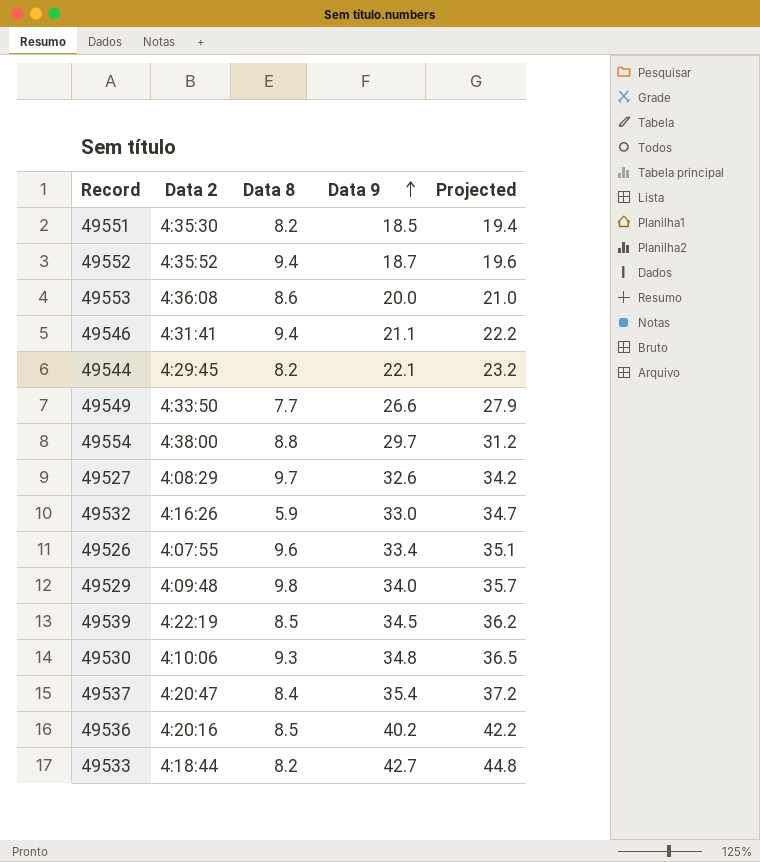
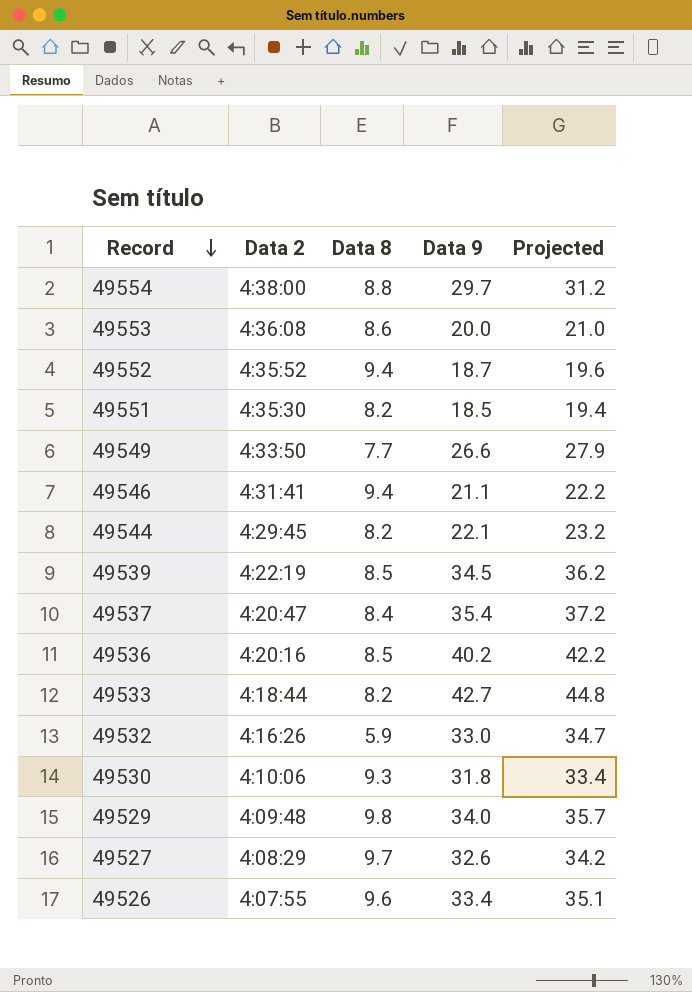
row order: Data 9 ascending -> Record descending
49530 | Data 9: 34.8 -> 31.8
49530 | Projected: 36.5 -> 33.4

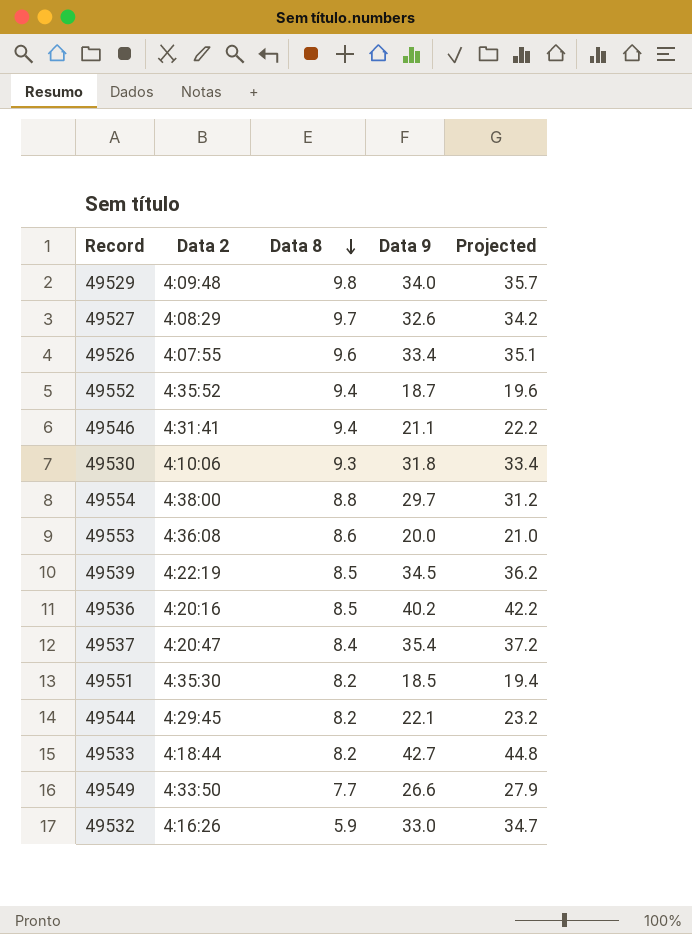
row order: Record descending -> Data 8 descending

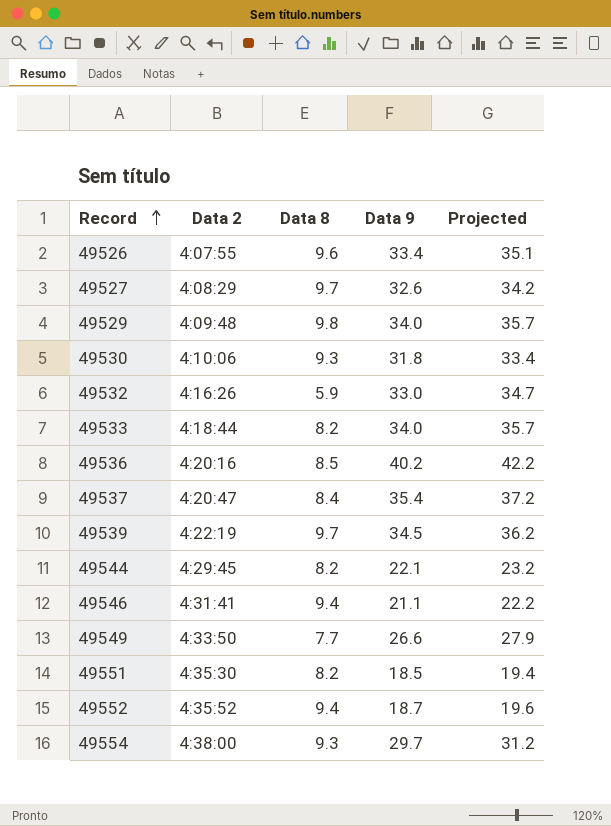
row order: Data 8 descending -> Record ascending
row 49553: 4:36:08 | 8.6 | 20.0 | 21.0 -> none
49533 | Data 9: 42.7 -> 34.0
49533 | Projected: 44.8 -> 35.7
49539 | Data 8: 8.5 -> 9.7
49554 | Data 8: 8.8 -> 9.3

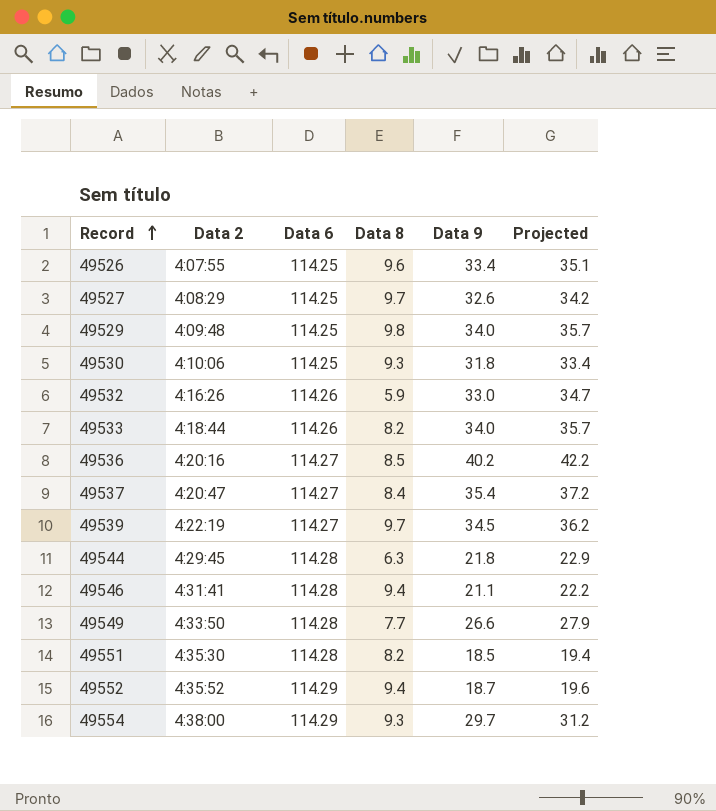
column Data 6 | position: none -> 3
49544 | Data 8: 8.2 -> 6.3
49544 | Data 9: 22.1 -> 21.8
49544 | Projected: 23.2 -> 22.9

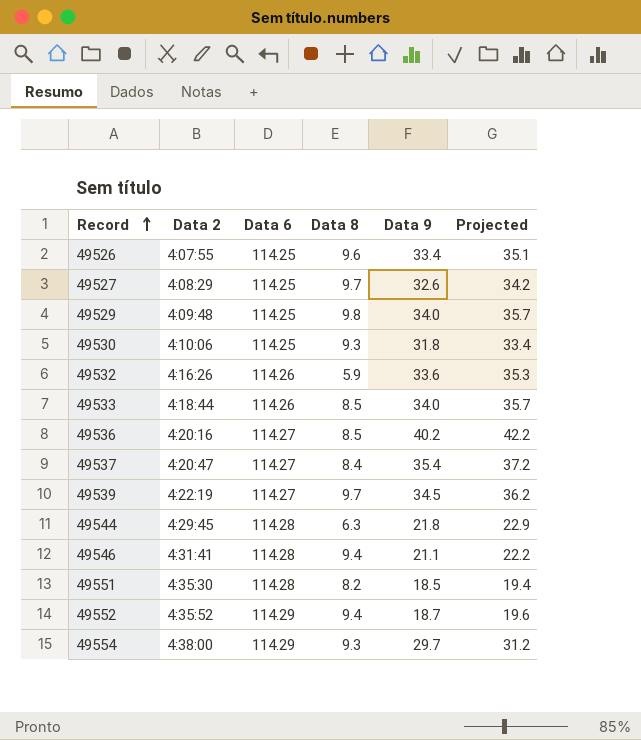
row 49549: 4:33:50 | 114.28 | 7.7 | 26.6 | 27.9 -> none
49532 | Data 9: 33.0 -> 33.6
49532 | Projected: 34.7 -> 35.3
49533 | Data 8: 8.2 -> 8.5

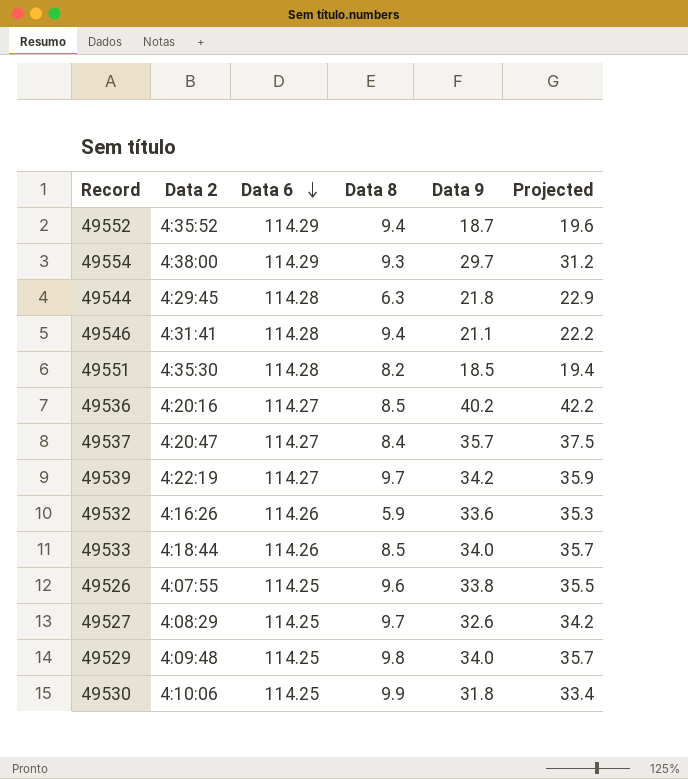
row order: Record ascending -> Data 6 descending
49537 | Data 9: 35.4 -> 35.7
49537 | Projected: 37.2 -> 37.5
49539 | Data 9: 34.5 -> 34.2
49539 | Projected: 36.2 -> 35.9
49526 | Data 9: 33.4 -> 33.8
49526 | Projected: 35.1 -> 35.5
49530 | Data 8: 9.3 -> 9.9

